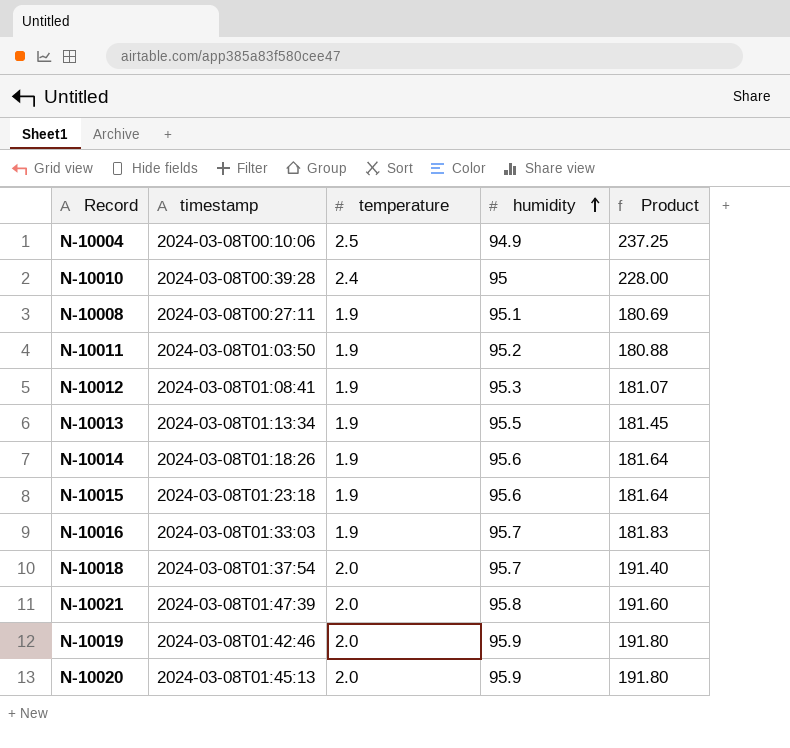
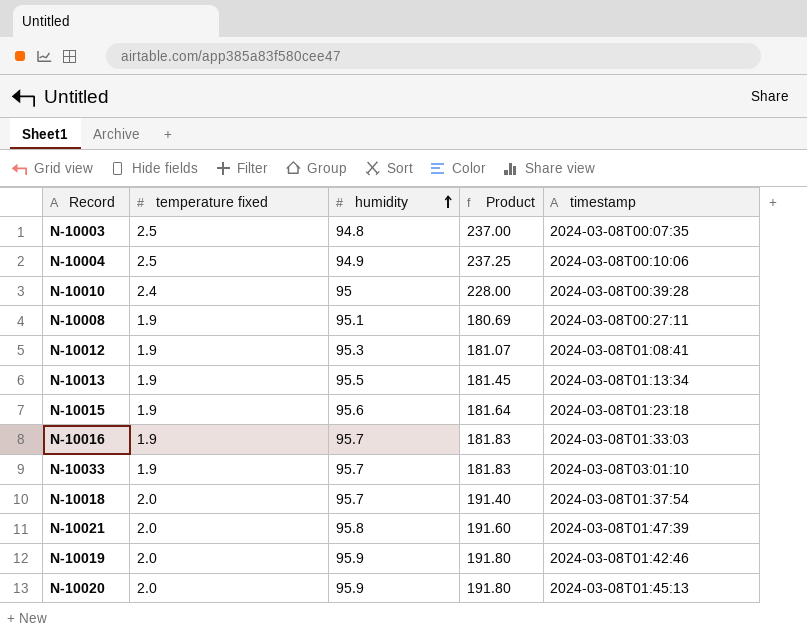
column name: temperature -> temperature fixed
column timestamp | position: 2 -> 5
row N-10011: 2024-03-08T01:03:50 | 1.9 | 95.2 | 180.88 -> none
row N-10014: 2024-03-08T01:18:26 | 1.9 | 95.6 | 181.64 -> none
row N-10003: none -> 2.5 | 94.8 | 237.00 | 2024-03-08T00:07:35
row N-10033: none -> 1.9 | 95.7 | 181.83 | 2024-03-08T03:01:10

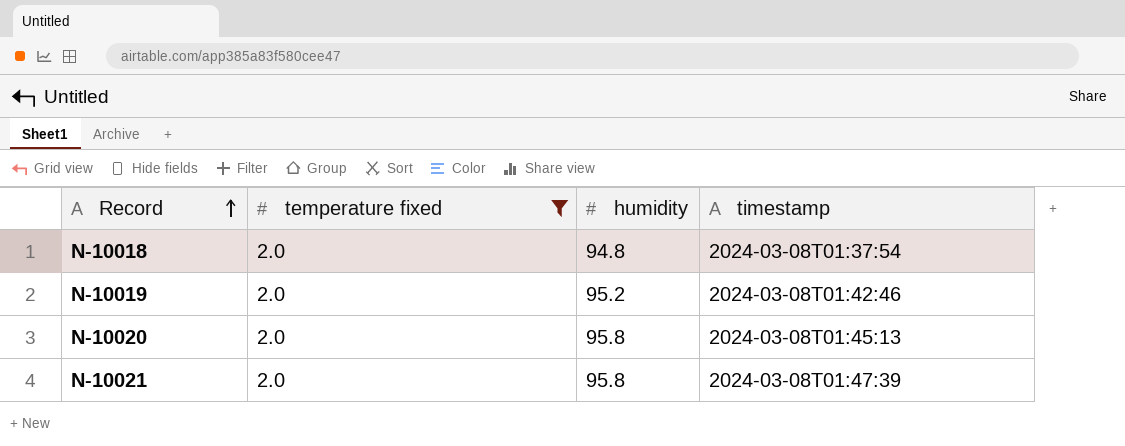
filter: none -> temperature fixed = 2.0
row order: humidity ascending -> Record ascending
column Product | formula: [temperature fixed] * [humidity] -> none
N-10018 | humidity: 95.7 -> 94.8
N-10019 | humidity: 95.9 -> 95.2
N-10020 | humidity: 95.9 -> 95.8

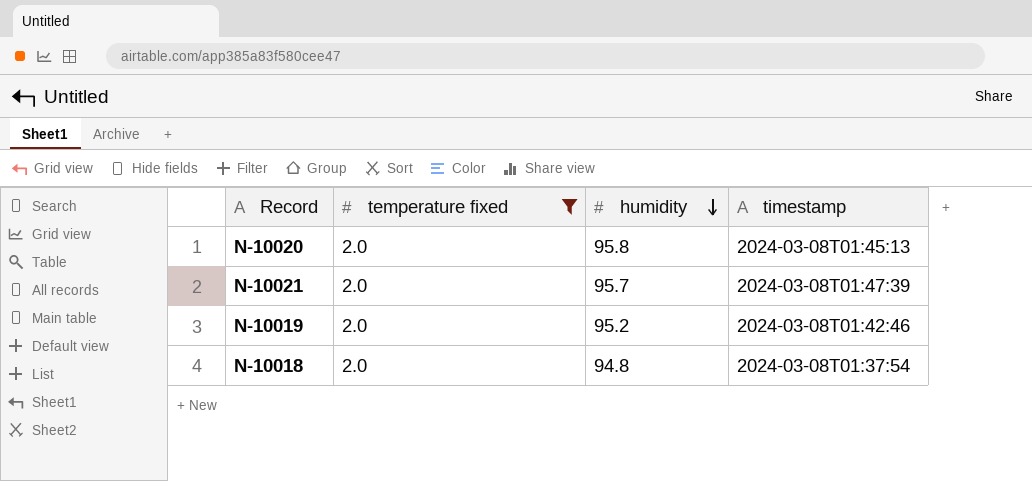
row order: Record ascending -> humidity descending
N-10021 | humidity: 95.8 -> 95.7

